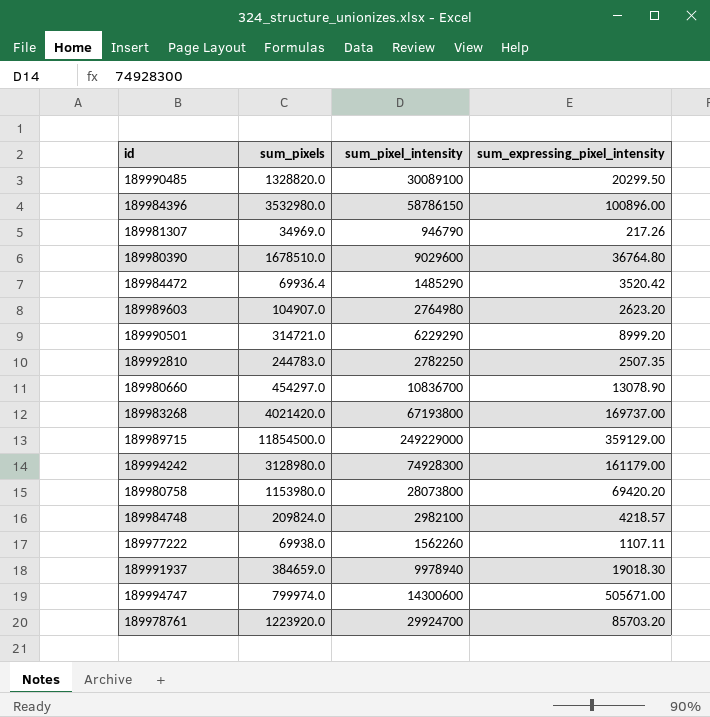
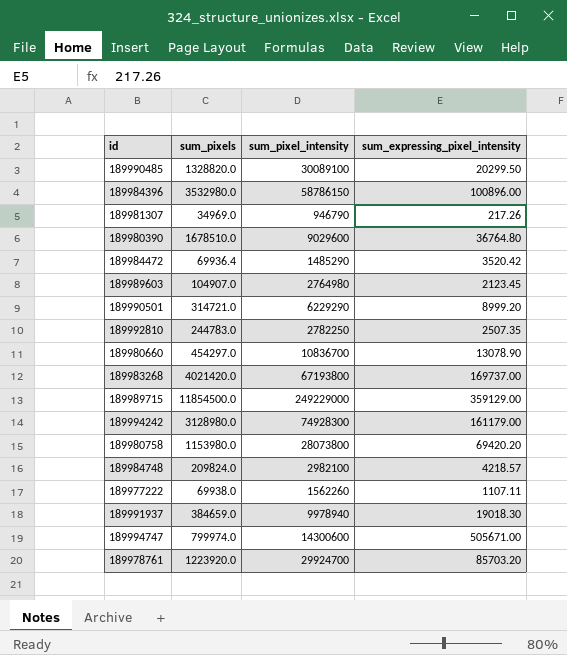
189989603 | sum_expressing_pixel_intensity: 2623.20 -> 2123.45

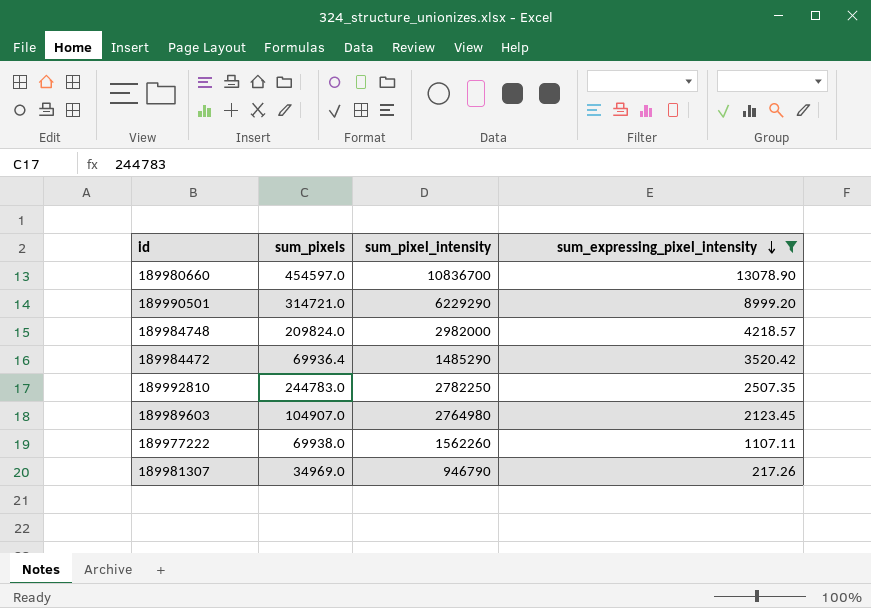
filter: none -> sum_expressing_pixel_intensity <= 13078.90
row order: none -> sum_expressing_pixel_intensity descending
189980660 | sum_pixels: 454297.0 -> 454597.0
189984748 | sum_pixel_intensity: 2982100 -> 2982000

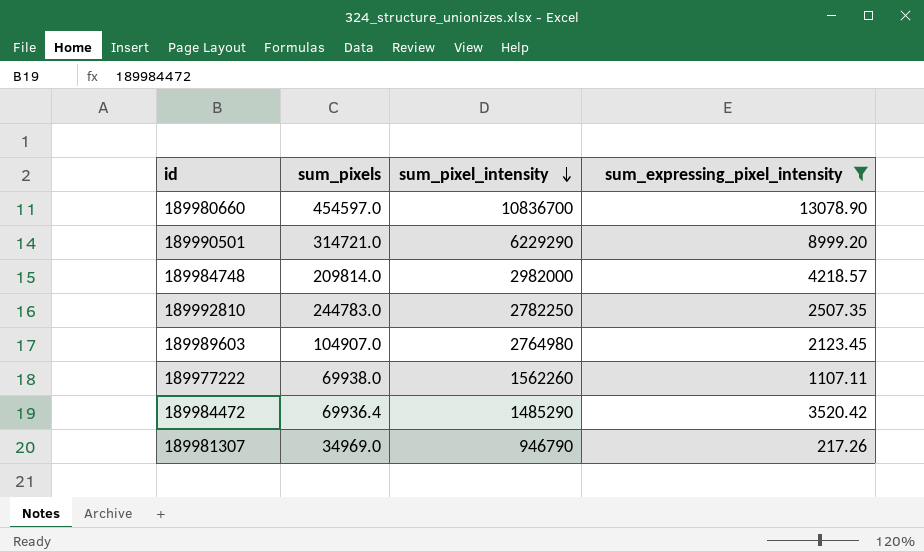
row order: sum_expressing_pixel_intensity descending -> sum_pixel_intensity descending
189984748 | sum_pixels: 209824.0 -> 209814.0

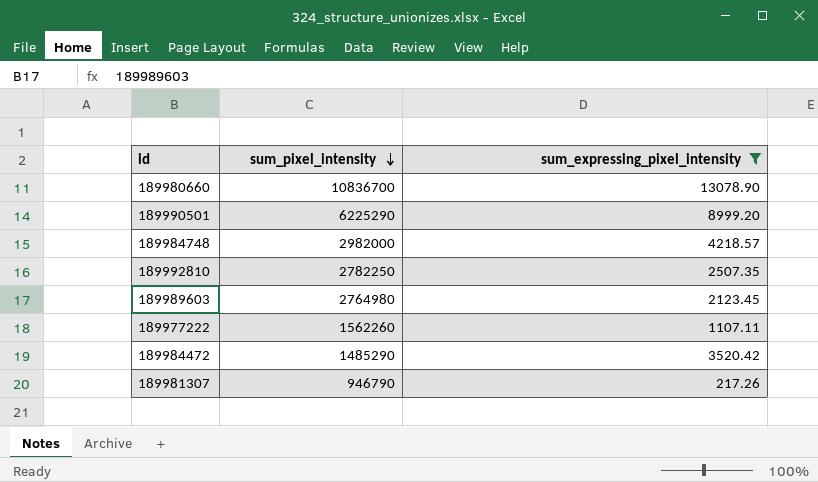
column sum_pixels | position: 2 -> none
189990501 | sum_pixel_intensity: 6229290 -> 6225290

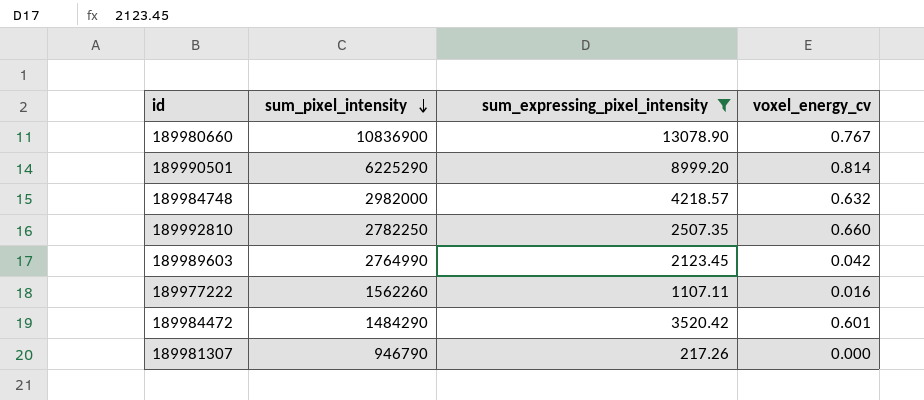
column voxel_energy_cv | position: none -> 4
189980660 | sum_pixel_intensity: 10836700 -> 10836900
189989603 | sum_pixel_intensity: 2764980 -> 2764990
189984472 | sum_pixel_intensity: 1485290 -> 1484290

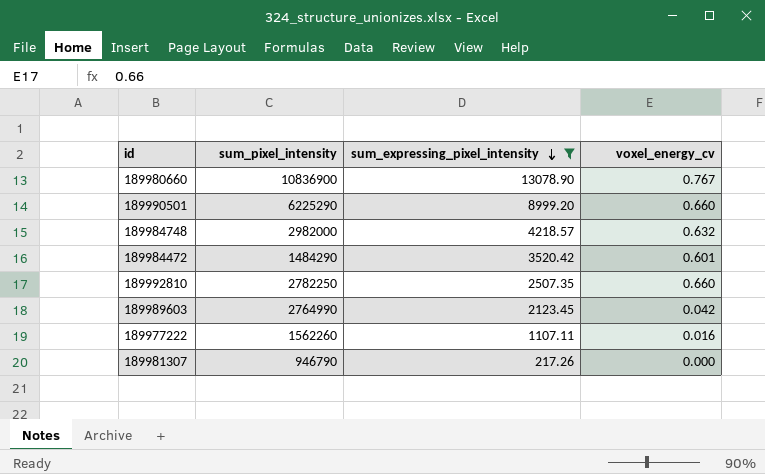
row order: sum_pixel_intensity descending -> sum_expressing_pixel_intensity descending
189990501 | voxel_energy_cv: 0.814 -> 0.660

